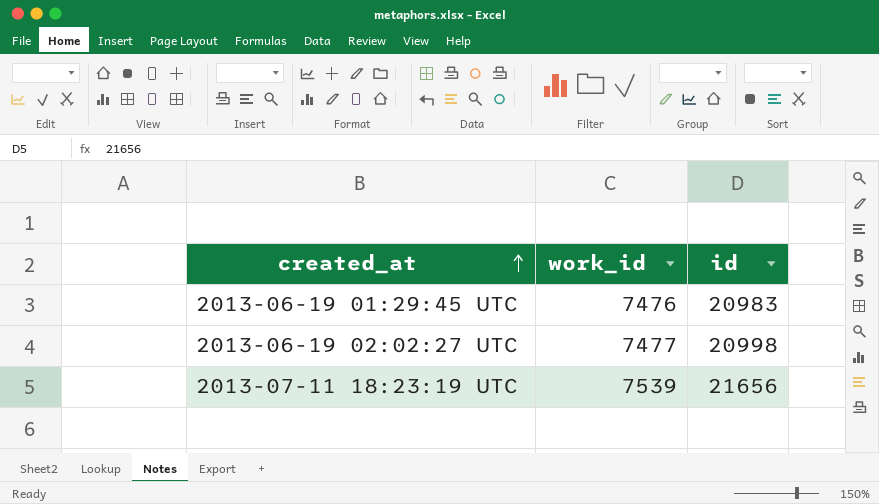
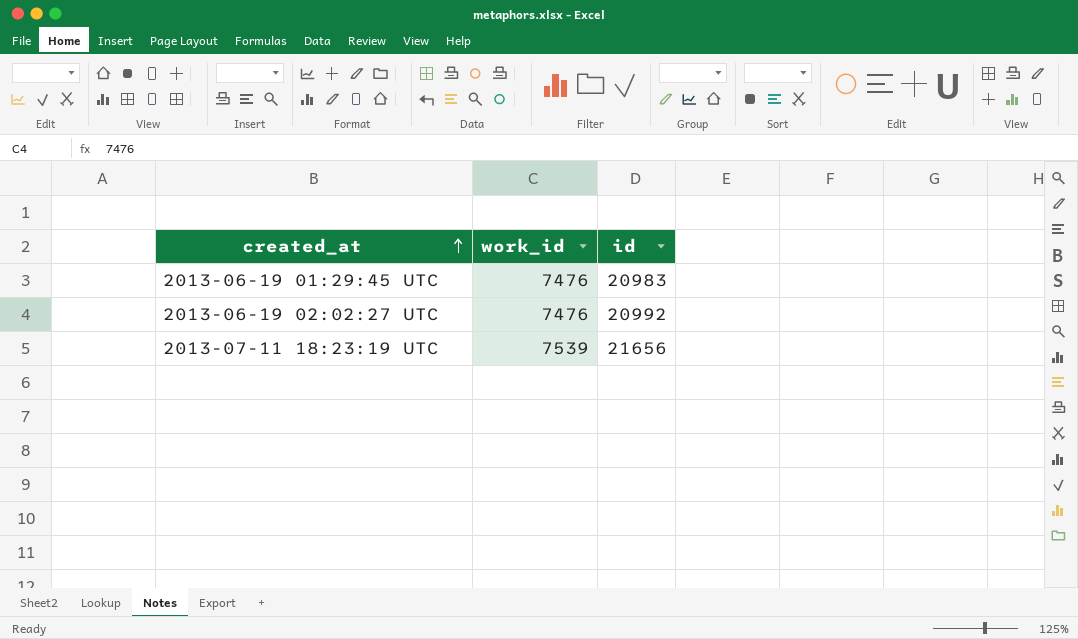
2013-06-19 02:02:27 UTC | work_id: 7477 -> 7476
2013-06-19 02:02:27 UTC | id: 20998 -> 20992

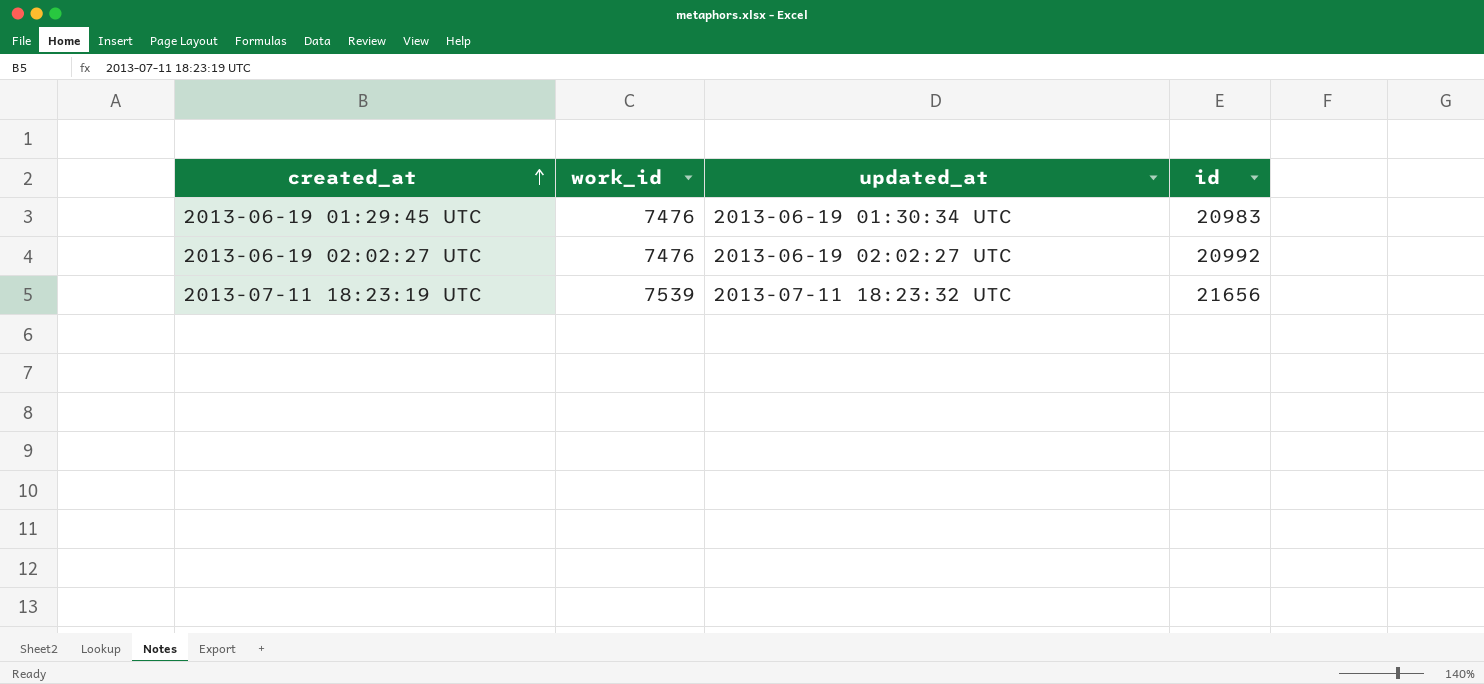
column updated_at | position: none -> 3

